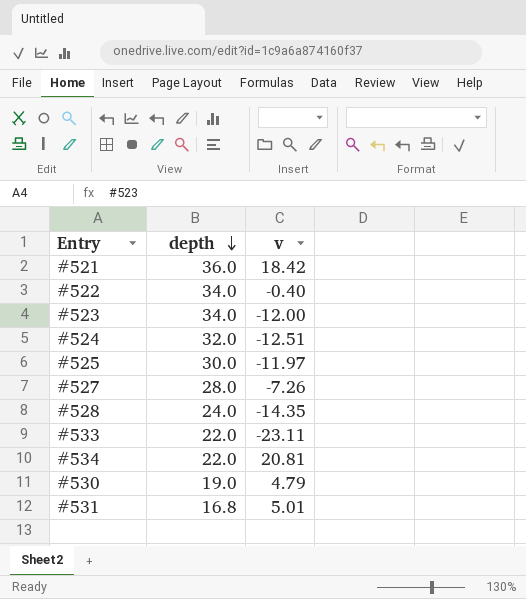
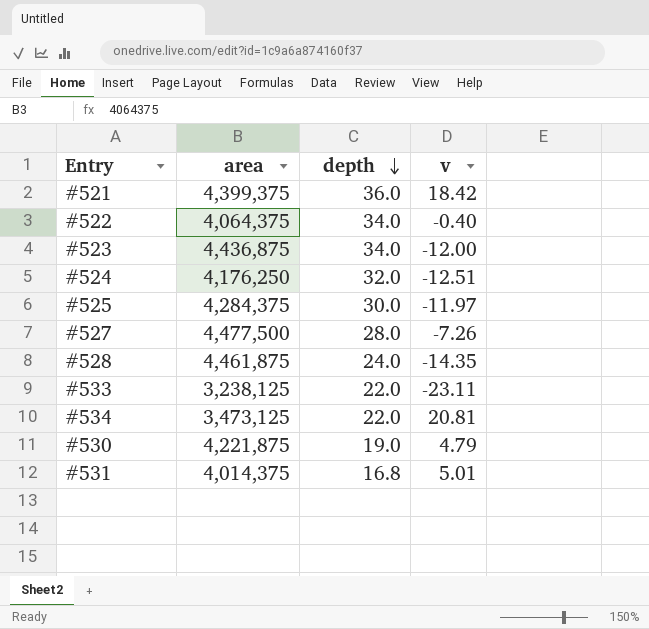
column area | position: none -> 2

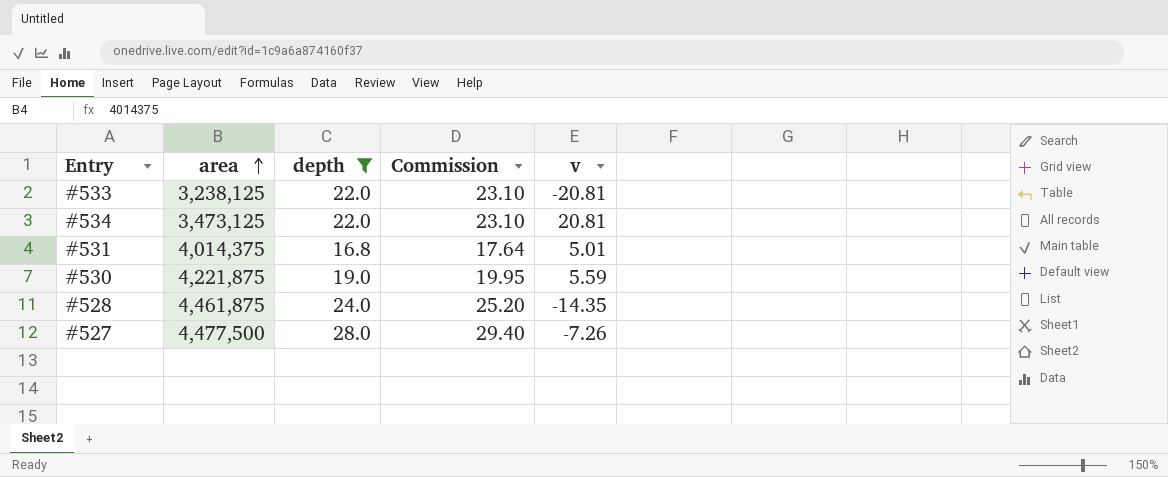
filter: none -> depth <= 28.0
row order: depth descending -> area ascending
column Commission | formula: none -> [depth] * 1.05
#533 | v: -23.11 -> -20.81
#530 | v: 4.79 -> 5.59

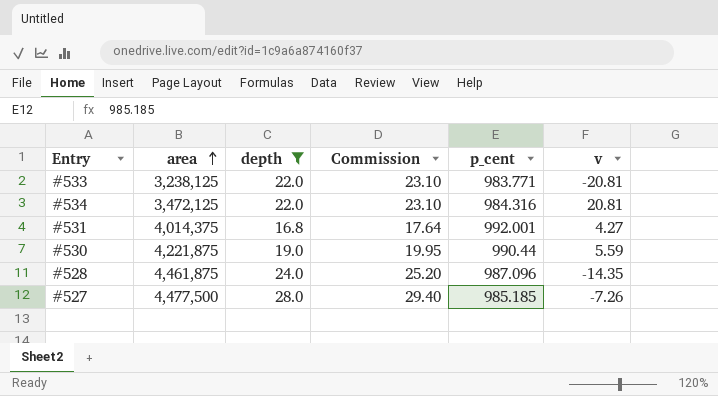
column p_cent | position: none -> 5
#534 | area: 3,473,125 -> 3,472,125
#531 | v: 5.01 -> 4.27

